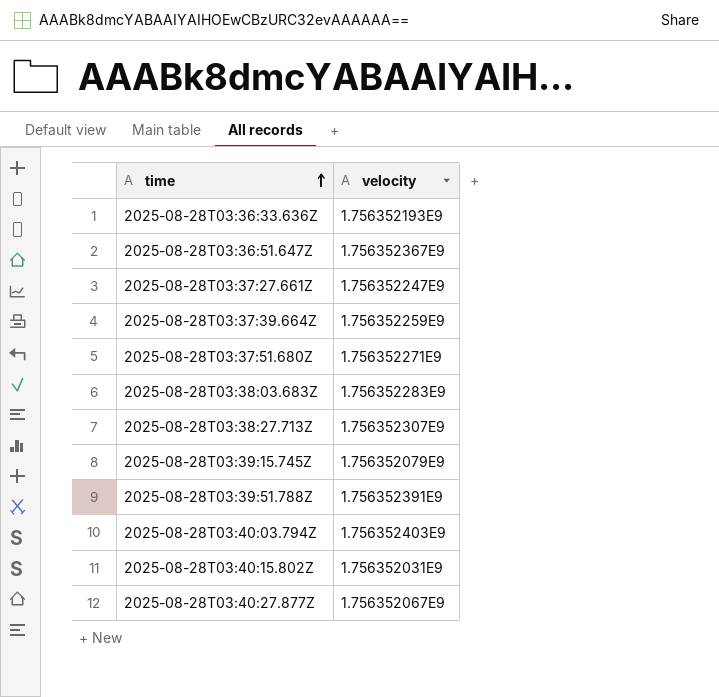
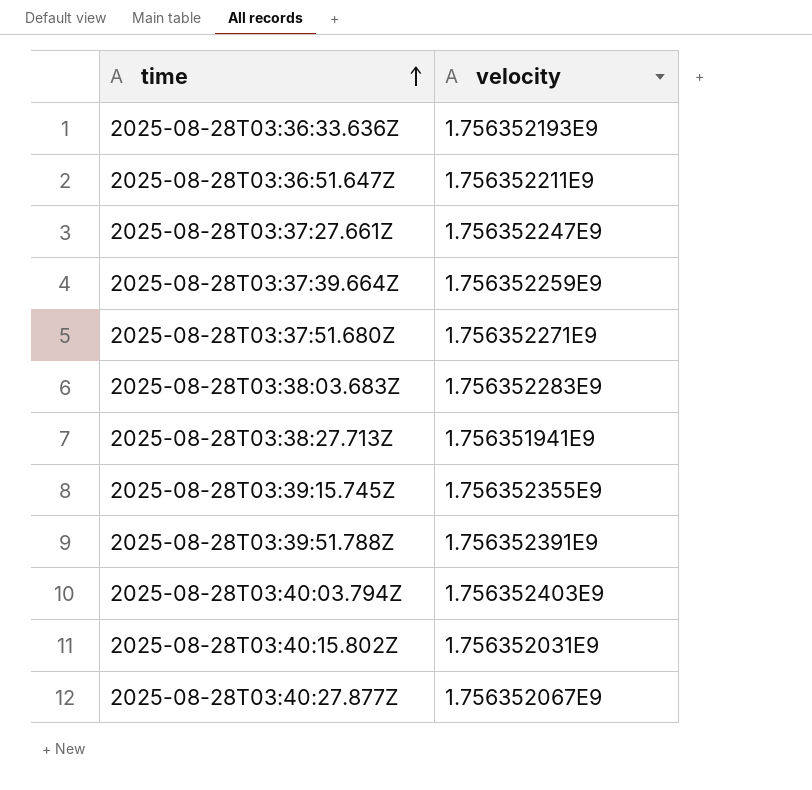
2025-08-28T03:36:51.647Z | velocity: 1.756352367E9 -> 1.756352211E9
2025-08-28T03:38:27.713Z | velocity: 1.756352307E9 -> 1.756351941E9
2025-08-28T03:39:15.745Z | velocity: 1.756352079E9 -> 1.756352355E9

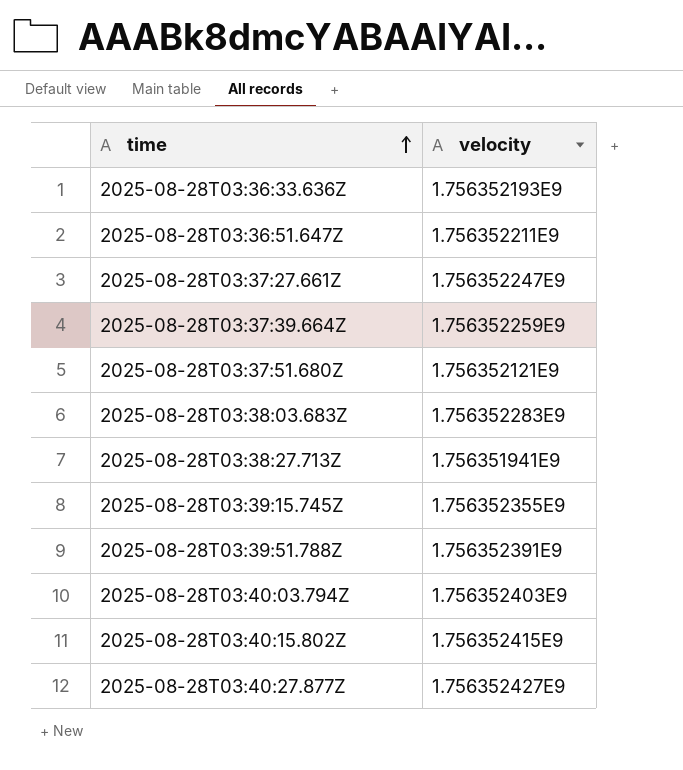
2025-08-28T03:37:51.680Z | velocity: 1.756352271E9 -> 1.756352121E9
2025-08-28T03:40:15.802Z | velocity: 1.756352031E9 -> 1.756352415E9
2025-08-28T03:40:27.877Z | velocity: 1.756352067E9 -> 1.756352427E9

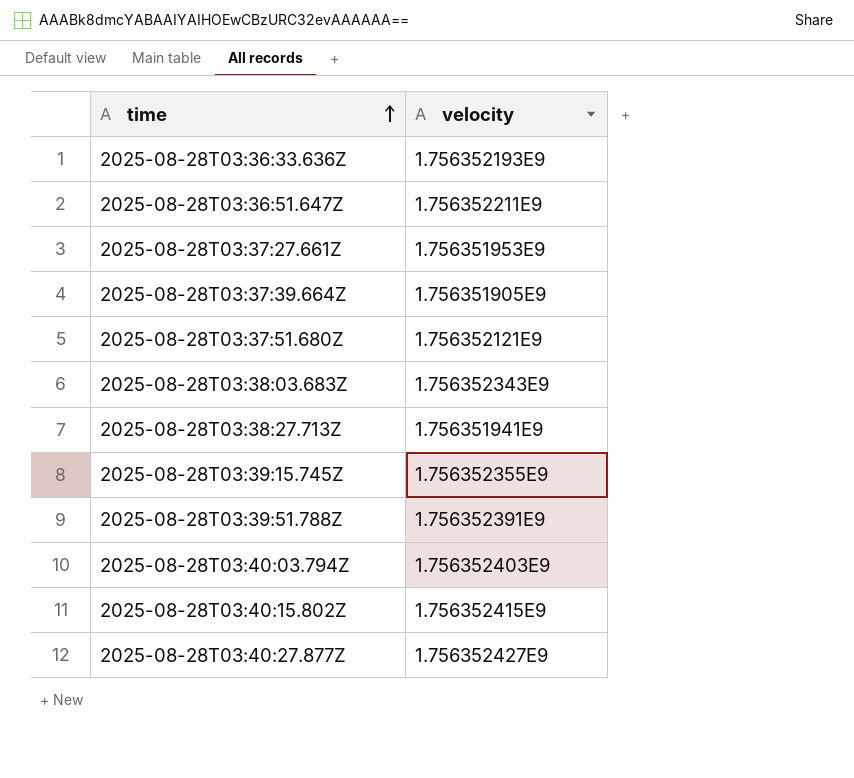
2025-08-28T03:37:27.661Z | velocity: 1.756352247E9 -> 1.756351953E9
2025-08-28T03:37:39.664Z | velocity: 1.756352259E9 -> 1.756351905E9
2025-08-28T03:38:03.683Z | velocity: 1.756352283E9 -> 1.756352343E9

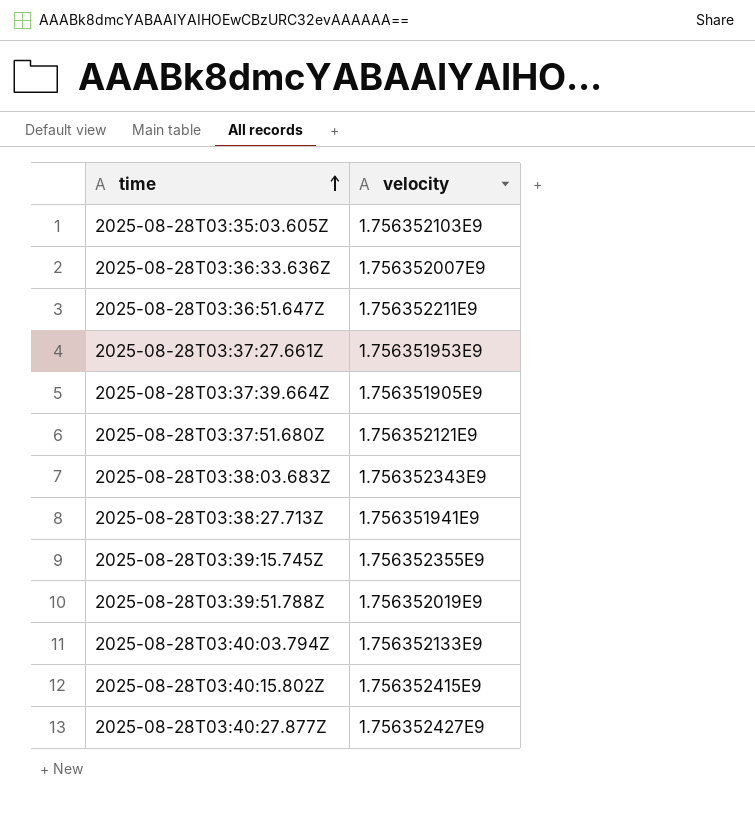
row 2025-08-28T03:35:03.605Z: none -> 1.756352103E9
2025-08-28T03:36:33.636Z | velocity: 1.756352193E9 -> 1.756352007E9
2025-08-28T03:39:51.788Z | velocity: 1.756352391E9 -> 1.756352019E9
2025-08-28T03:40:03.794Z | velocity: 1.756352403E9 -> 1.756352133E9

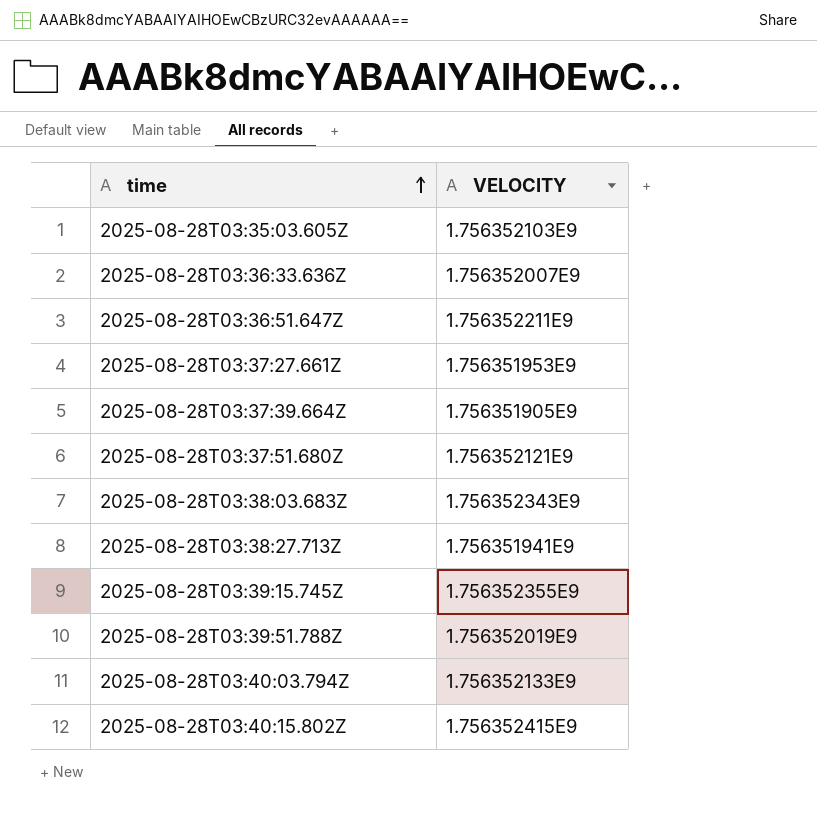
column name: velocity -> VELOCITY
row 2025-08-28T03:40:27.877Z: 1.756352427E9 -> none

